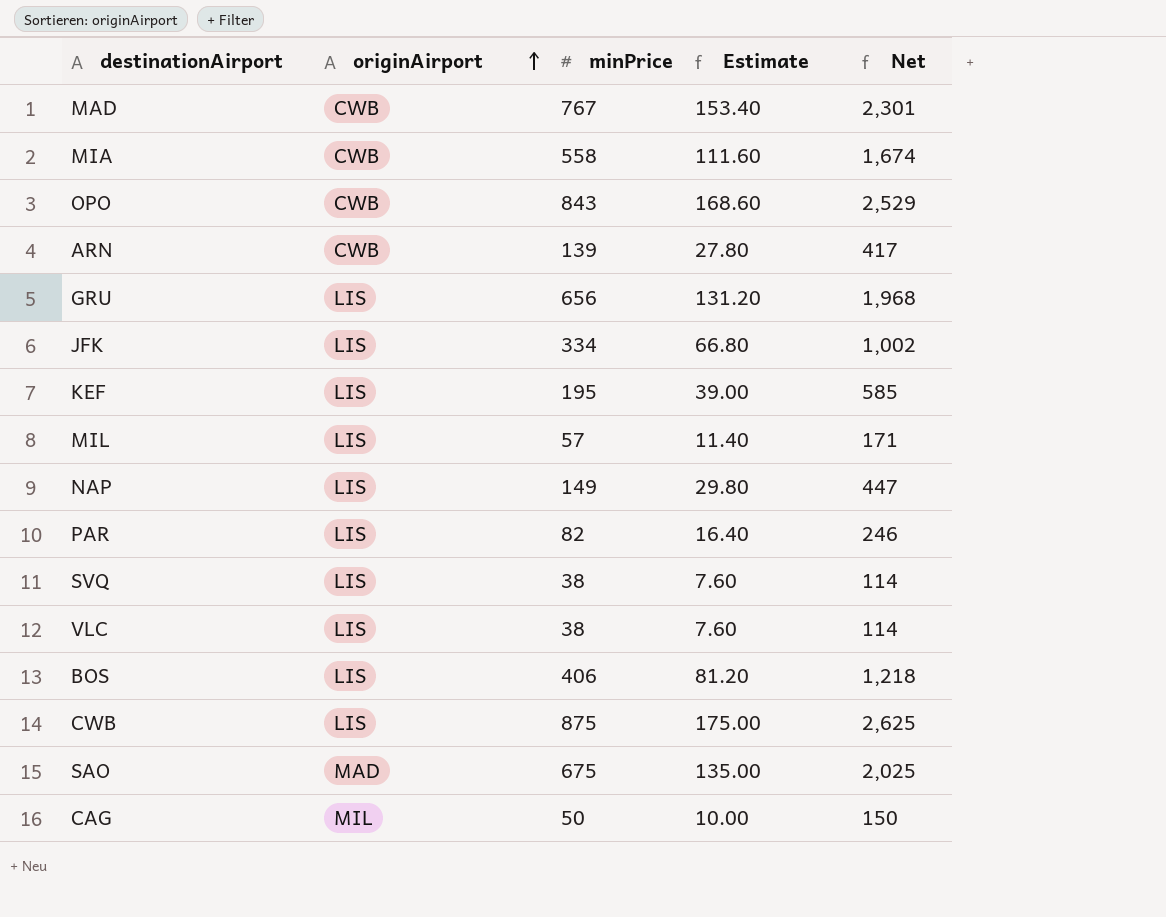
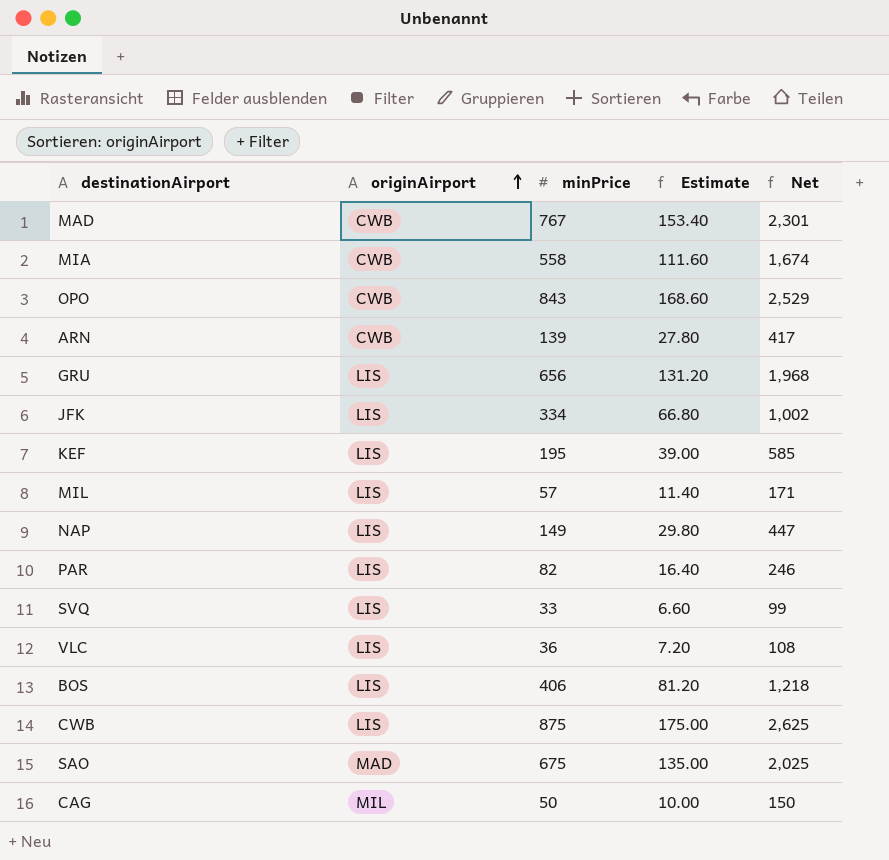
SVQ | minPrice: 38 -> 33
SVQ | Estimate: 7.60 -> 6.60
SVQ | Net: 114 -> 99
VLC | minPrice: 38 -> 36
VLC | Estimate: 7.60 -> 7.20
VLC | Net: 114 -> 108

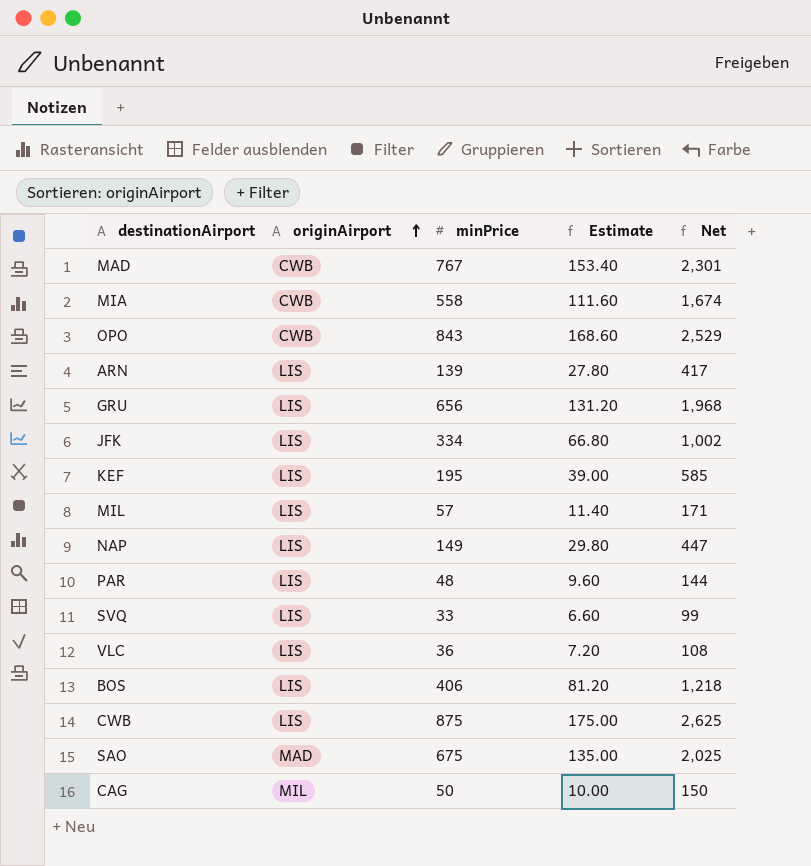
ARN | originAirport: CWB -> LIS
PAR | minPrice: 82 -> 48
PAR | Estimate: 16.40 -> 9.60
PAR | Net: 246 -> 144

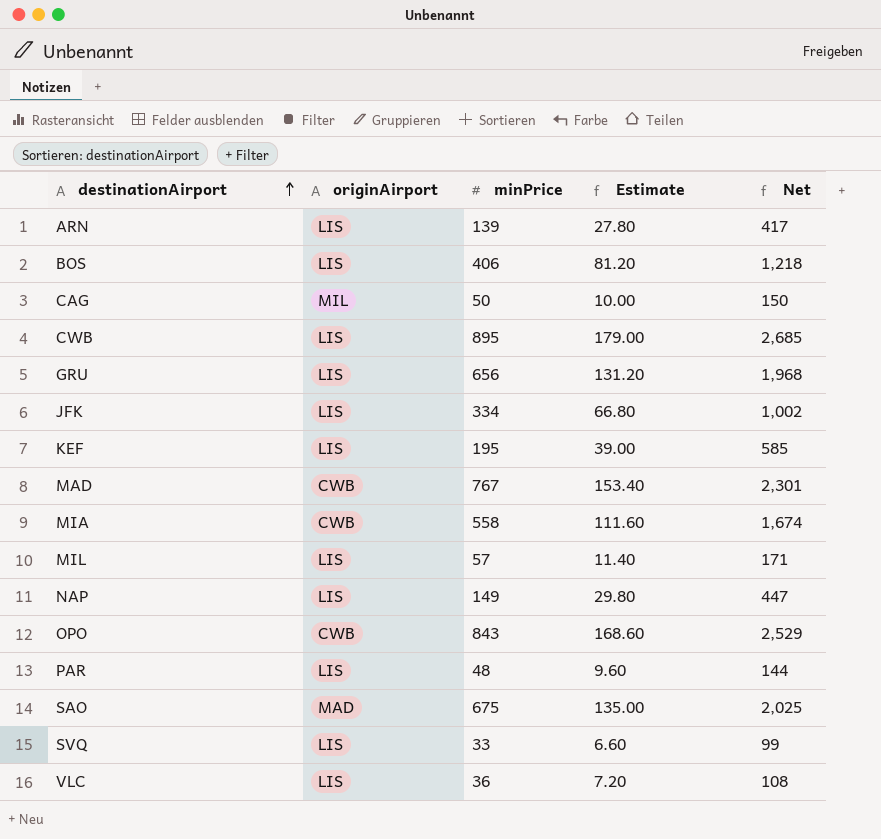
row order: originAirport ascending -> destinationAirport ascending
CWB | minPrice: 875 -> 895
CWB | Estimate: 175.00 -> 179.00
CWB | Net: 2,625 -> 2,685

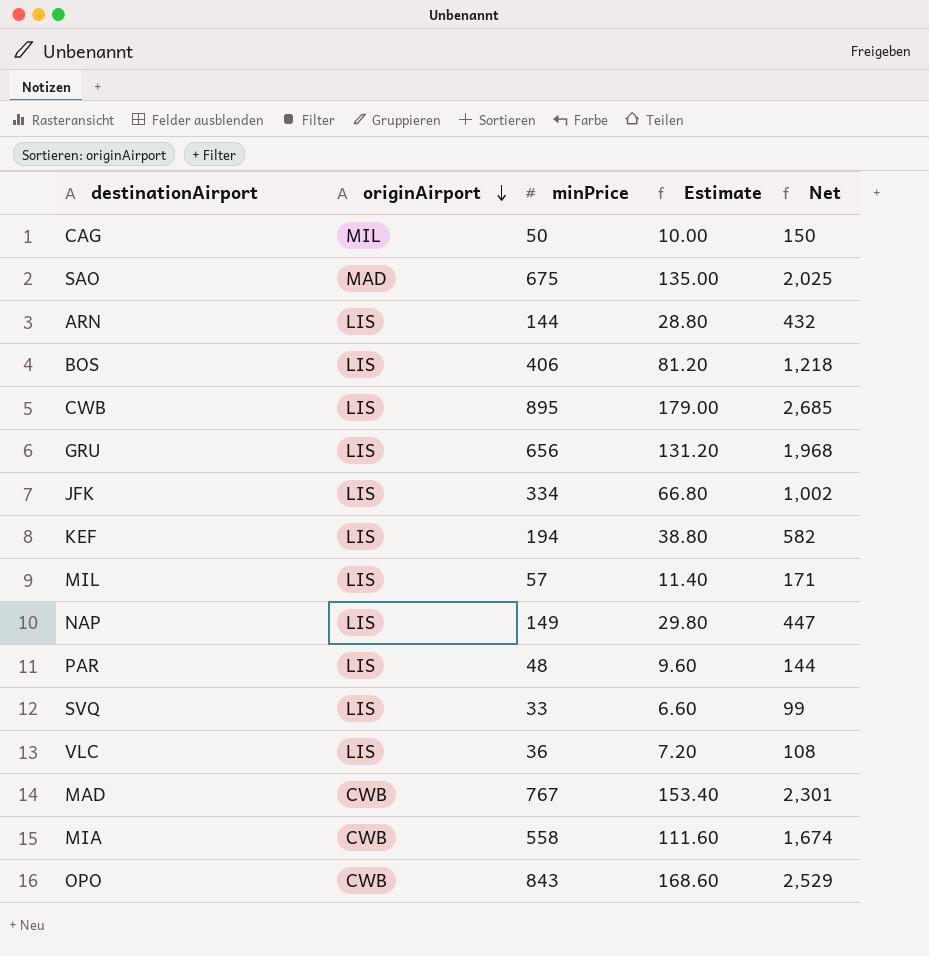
row order: destinationAirport ascending -> originAirport descending
ARN | minPrice: 139 -> 144
ARN | Estimate: 27.80 -> 28.80
ARN | Net: 417 -> 432
KEF | minPrice: 195 -> 194
KEF | Estimate: 39.00 -> 38.80
KEF | Net: 585 -> 582

